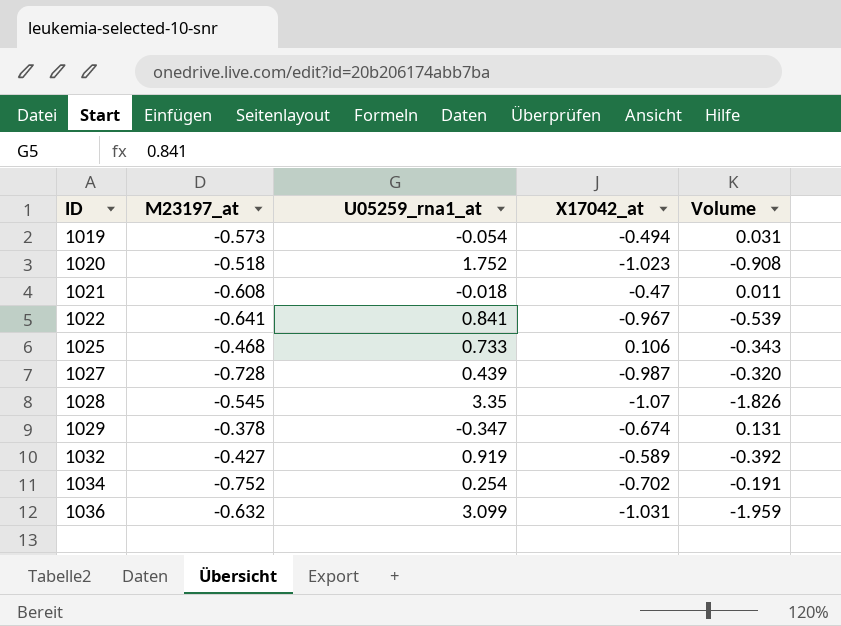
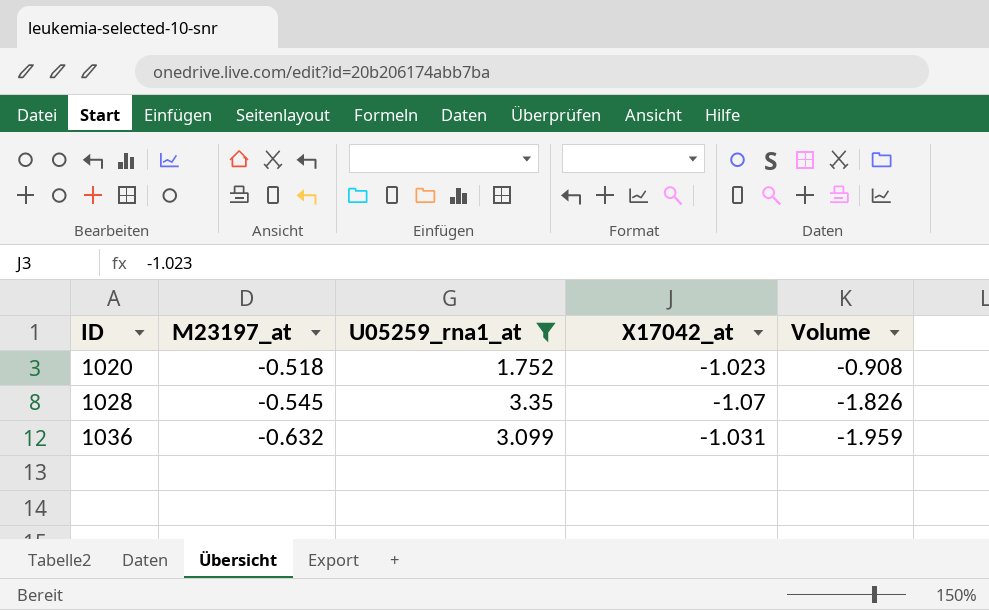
filter: none -> U05259_rna1_at >= 1.752

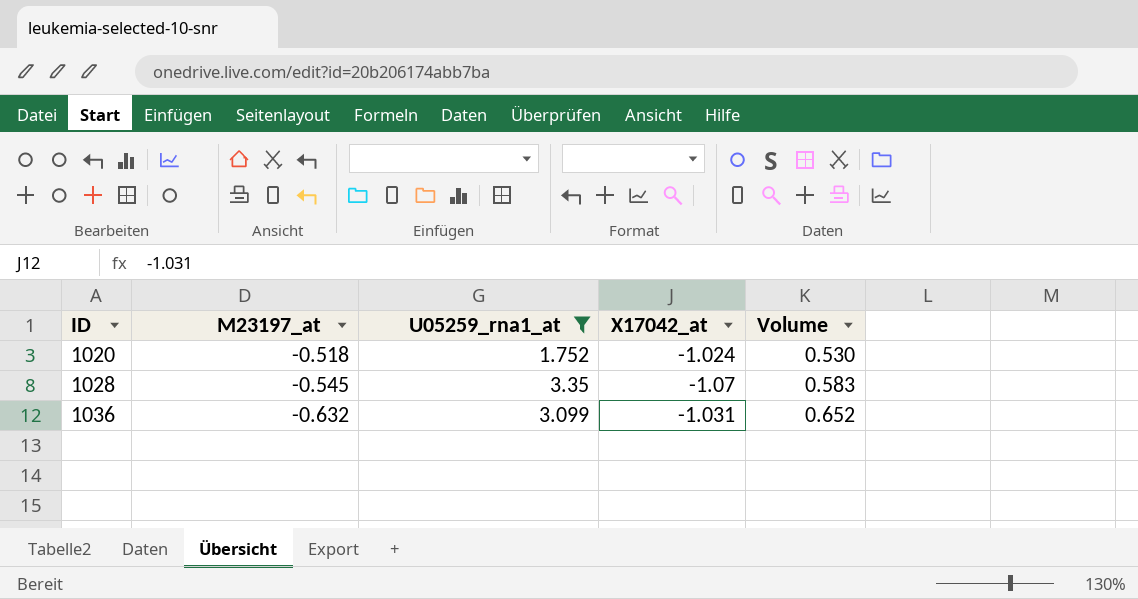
column Volume | formula: [M23197_at] * [U05259_rna1_at] -> [M23197_at] * [X17042_at]
1020 | X17042_at: -1.023 -> -1.024

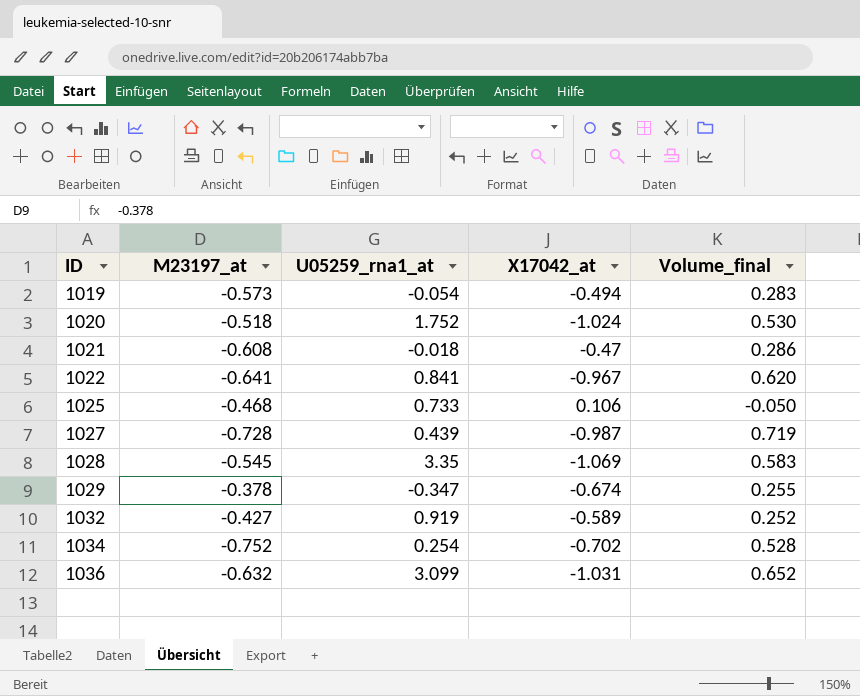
filter: U05259_rna1_at >= 1.752 -> none
column name: Volume -> Volume_final
1028 | X17042_at: -1.07 -> -1.069

